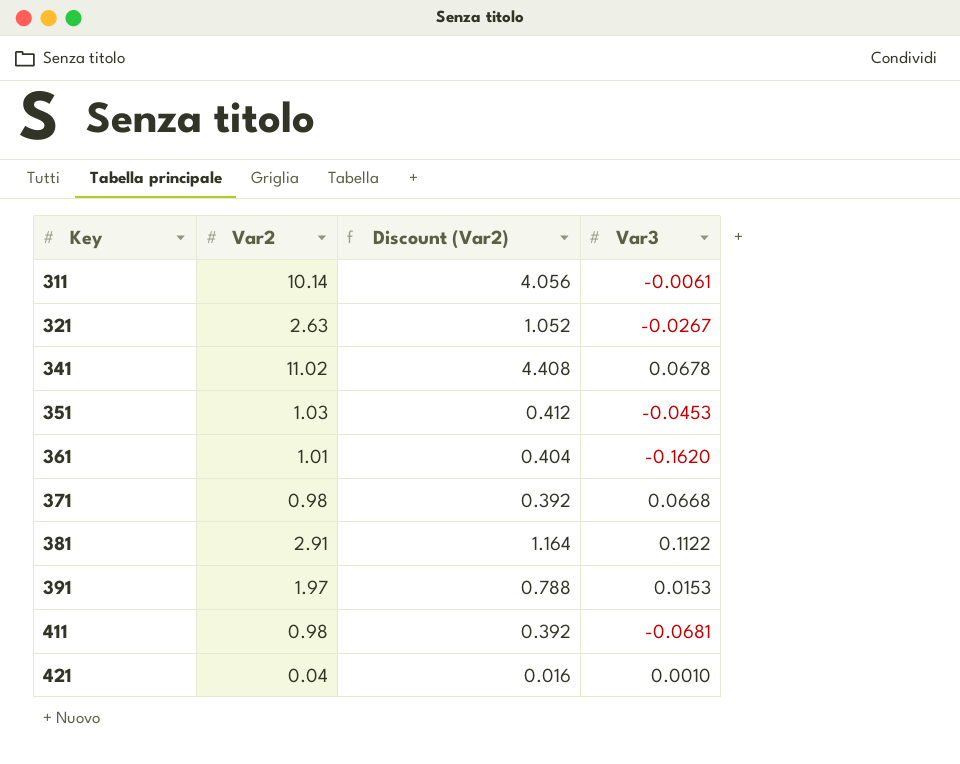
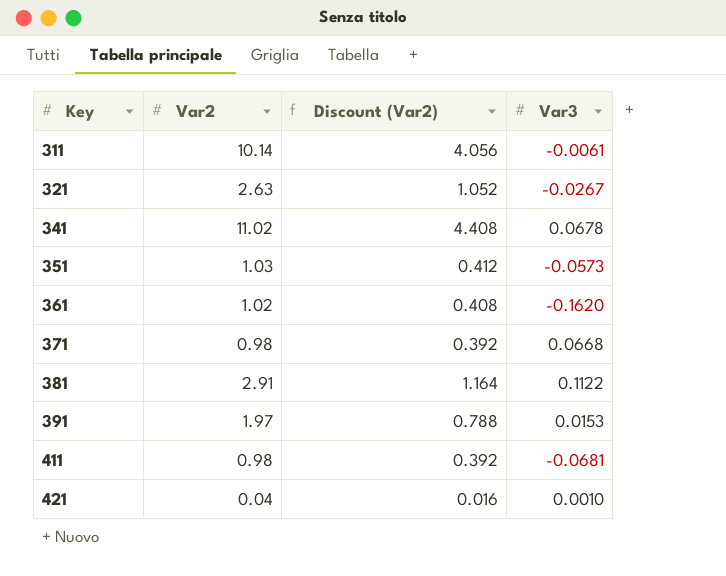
351 | Var3: -0.0453 -> -0.0573
361 | Var2: 1.01 -> 1.02
361 | Discount (Var2): 0.404 -> 0.408

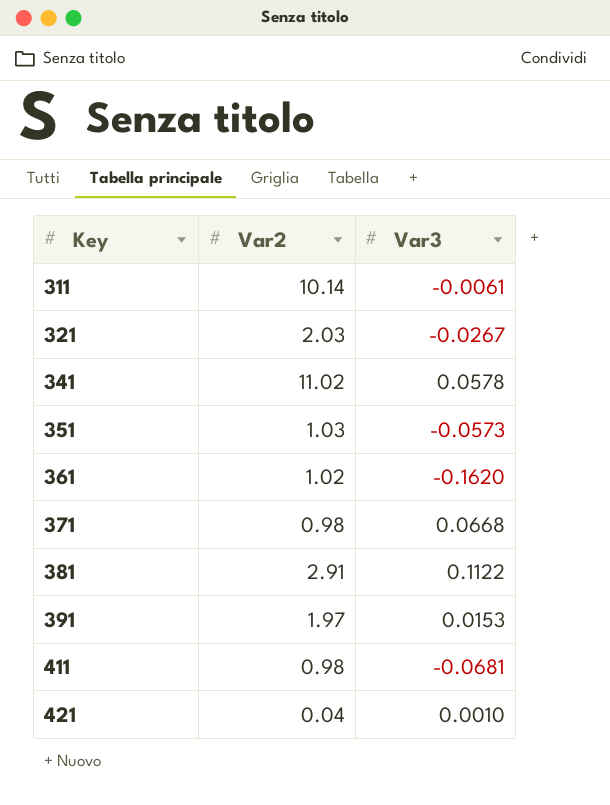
column Discount (Var2) | formula: [Var2] * 0.4 -> none
321 | Var2: 2.63 -> 2.03
341 | Var3: 0.0678 -> 0.0578

